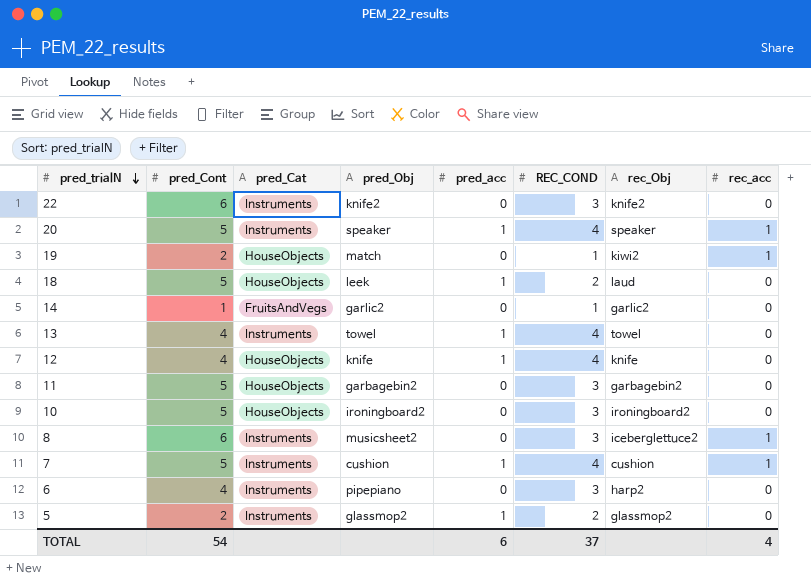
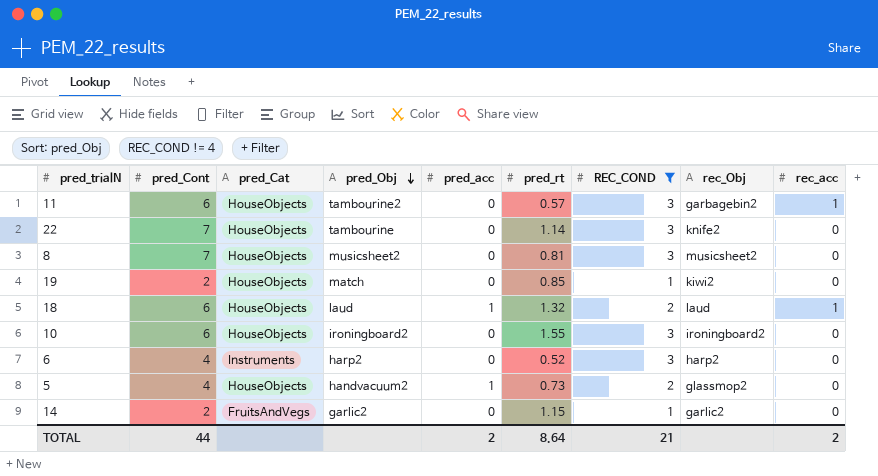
filter: none -> REC_COND != 4
row order: pred_trialN descending -> pred_Obj descending
column pred_rt | position: none -> 6
11 | pred_Cont: 5 -> 6
11 | pred_Obj: garbagebin2 -> tambourine2
11 | rec_acc: 0 -> 1
22 | pred_Cont: 6 -> 7
22 | pred_Cat: Instruments -> HouseObjects
22 | pred_Obj: knife2 -> tambourine
8 | pred_Cont: 6 -> 7
8 | pred_Cat: Instruments -> HouseObjects
8 | rec_Obj: iceberglettuce2 -> musicsheet2
8 | rec_acc: 1 -> 0
19 | rec_acc: 1 -> 0
18 | pred_Cont: 5 -> 6
18 | pred_Obj: leek -> laud
18 | rec_acc: 0 -> 1
10 | pred_Cont: 5 -> 6
6 | pred_Obj: pipepiano -> harp2
5 | pred_Cont: 2 -> 4
5 | pred_Cat: Instruments -> HouseObjects
5 | pred_Obj: glassmop2 -> handvacuum2
14 | pred_Cont: 1 -> 2
TOTAL | pred_Cont: 54 -> 44
TOTAL | pred_acc: 6 -> 2
TOTAL | REC_COND: 37 -> 21
TOTAL | rec_acc: 4 -> 2

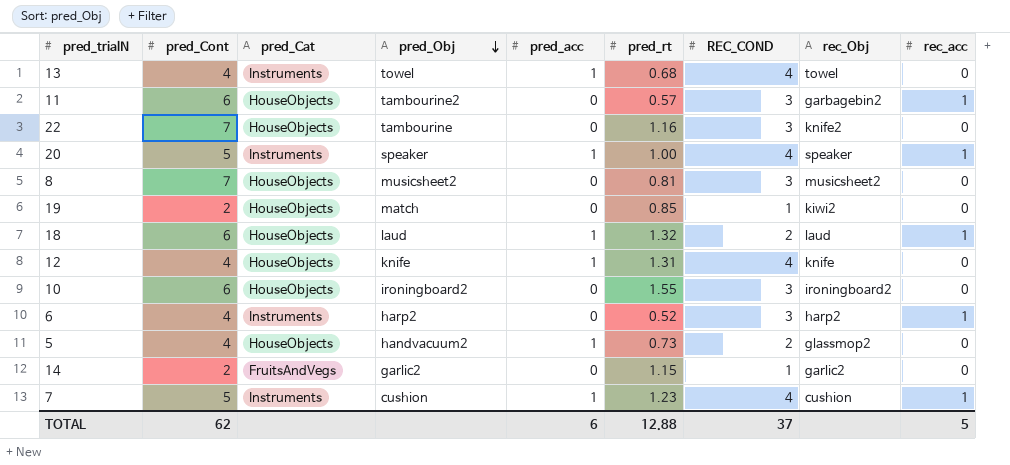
filter: REC_COND != 4 -> none
22 | pred_rt: 1.14 -> 1.16
6 | rec_acc: 0 -> 1
TOTAL | pred_Cont: 44 -> 62
TOTAL | pred_acc: 2 -> 6
TOTAL | pred_rt: 8.64 -> 12.88
TOTAL | REC_COND: 21 -> 37
TOTAL | rec_acc: 2 -> 5

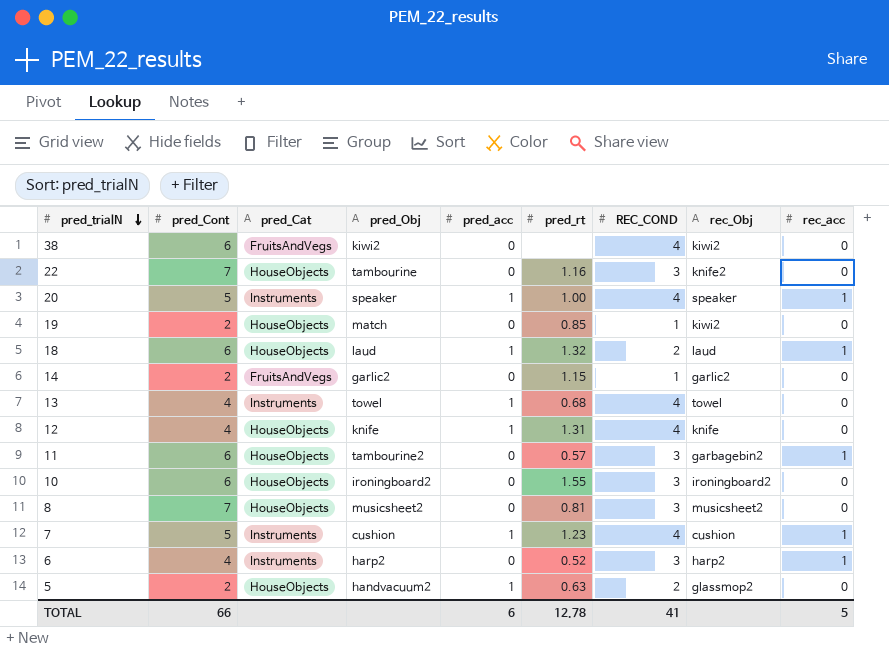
row order: pred_Obj descending -> pred_trialN descending
row 38: none -> 6 | FruitsAndVegs | kiwi2 | 0 | none | 4 | kiwi2 | 0
5 | pred_Cont: 4 -> 2
5 | pred_rt: 0.73 -> 0.63
TOTAL | pred_Cont: 62 -> 66
TOTAL | pred_rt: 12.88 -> 12.78
TOTAL | REC_COND: 37 -> 41

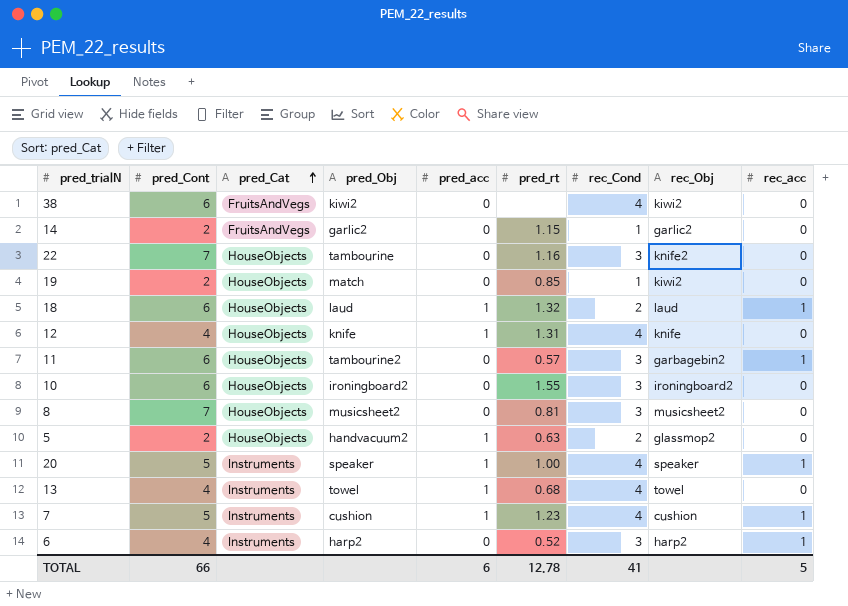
row order: pred_trialN descending -> pred_Cat ascending
column name: REC_COND -> rec_Cond

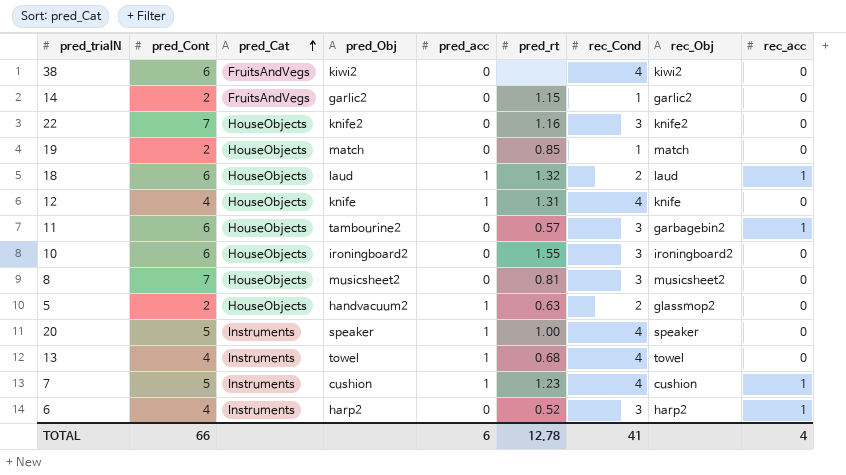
22 | pred_Obj: tambourine -> knife2
19 | rec_Obj: kiwi2 -> match
20 | rec_acc: 1 -> 0
TOTAL | rec_acc: 5 -> 4

